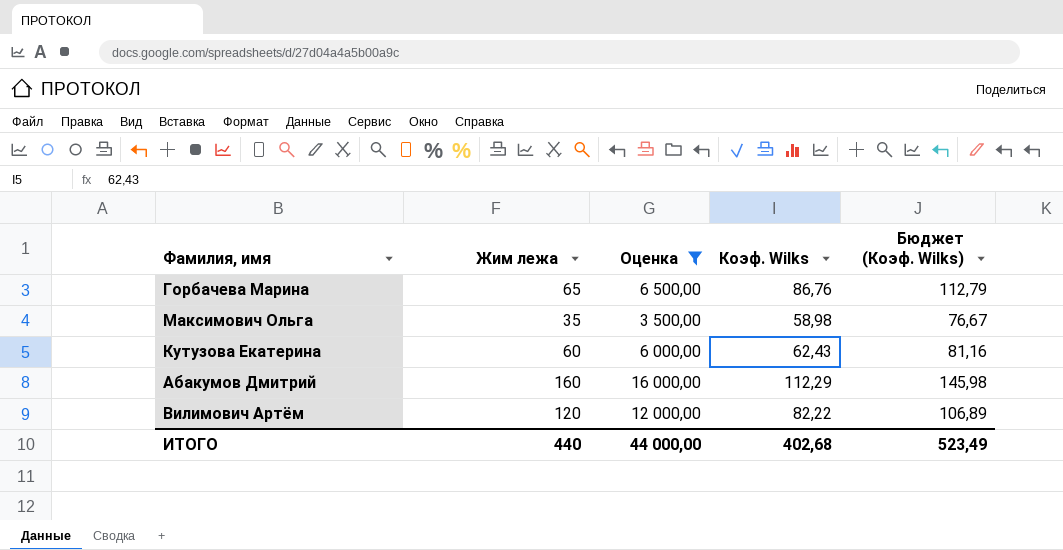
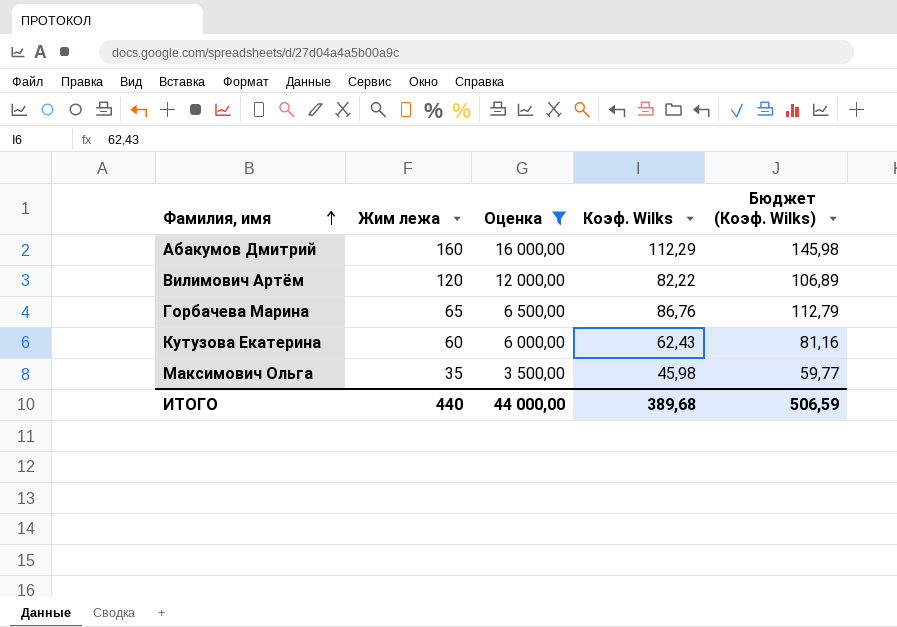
row order: none -> Фамилия, имя ascending
Максимович Ольга | Коэф. Wilks: 58,98 -> 45,98
Максимович Ольга | Бюджет (Коэф. Wilks): 76,67 -> 59,77
ИТОГО | Коэф. Wilks: 402,68 -> 389,68
ИТОГО | Бюджет (Коэф. Wilks): 523,49 -> 506,59

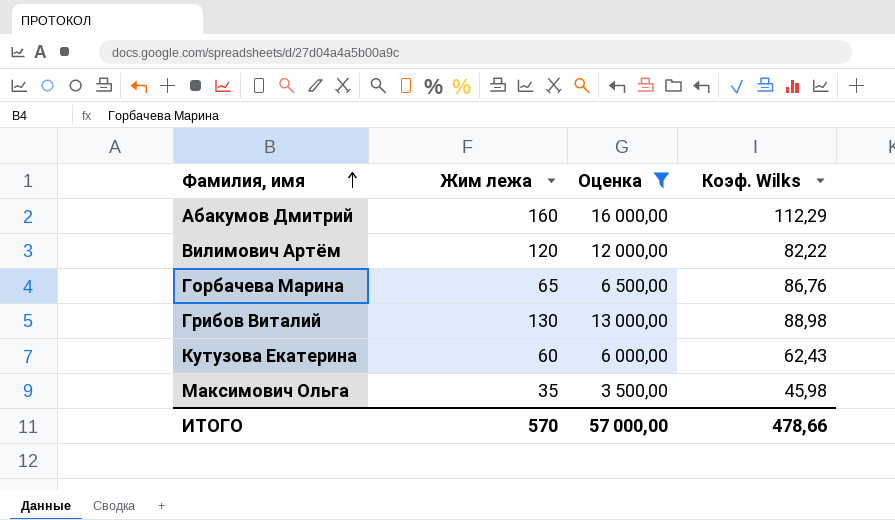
column Бюджет (Коэф. Wilks) | formula: [Коэф. Wilks] * 1,3 -> none
row Грибов Виталий: none -> 130 | 13 000,00 | 88,98
ИТОГО | Жим лежа: 440 -> 570
ИТОГО | Оценка: 44 000,00 -> 57 000,00
ИТОГО | Коэф. Wilks: 389,68 -> 478,66

